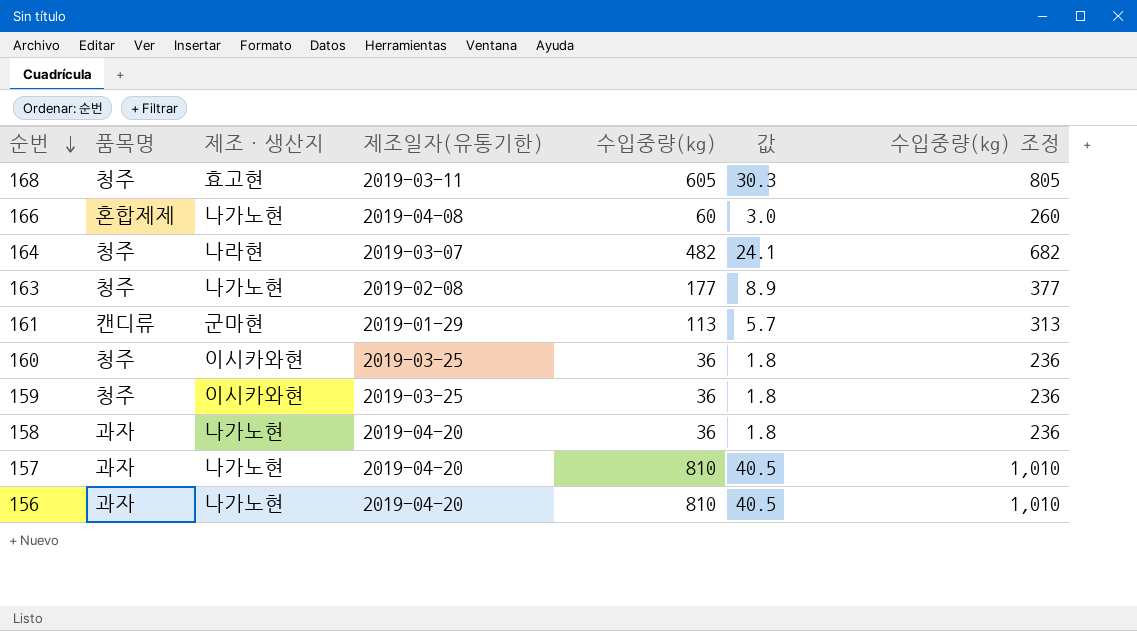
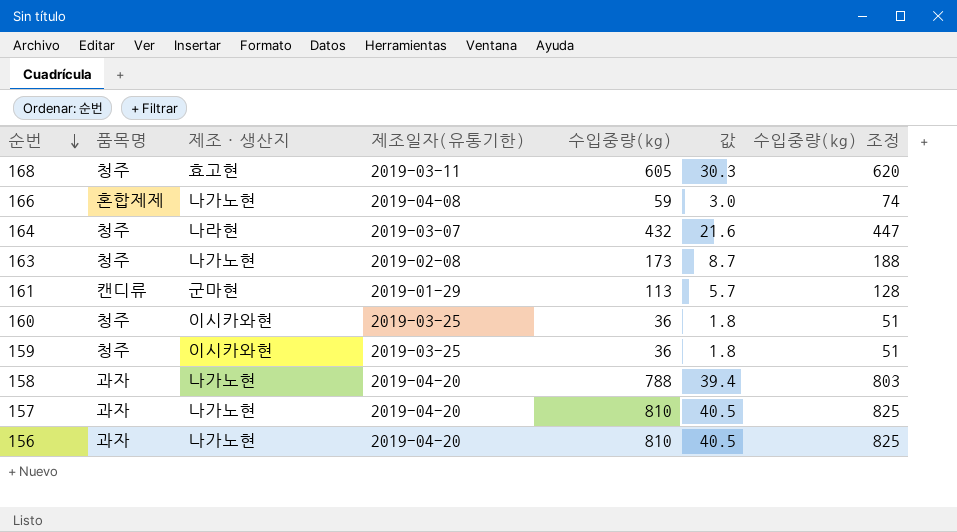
column 수입중량(kg) 조정 | formula: [수입중량(kg)] + 200 -> [수입중량(kg)] + 15
166 | 수입중량(kg): 60 -> 59
164 | 수입중량(kg): 482 -> 432
164 | 값: 24.1 -> 21.6
163 | 수입중량(kg): 177 -> 173
163 | 값: 8.9 -> 8.7
158 | 수입중량(kg): 36 -> 788
158 | 값: 1.8 -> 39.4

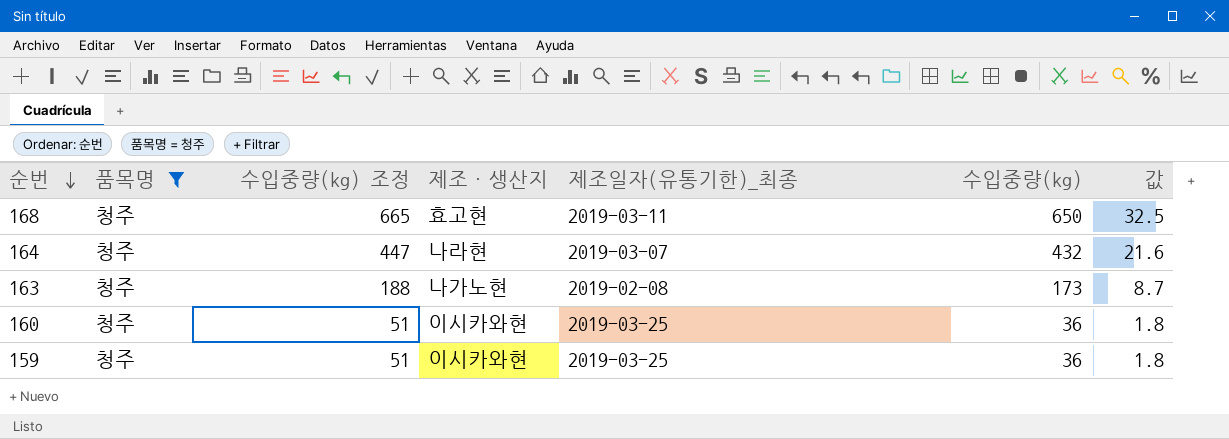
filter: none -> 품목명 = 청주
column 수입중량(kg) 조정 | position: 7 -> 3
column name: 제조일자(유통기한) -> 제조일자(유통기한)_최종
168 | 수입중량(kg) 조정: 620 -> 665
168 | 수입중량(kg): 605 -> 650
168 | 값: 30.3 -> 32.5

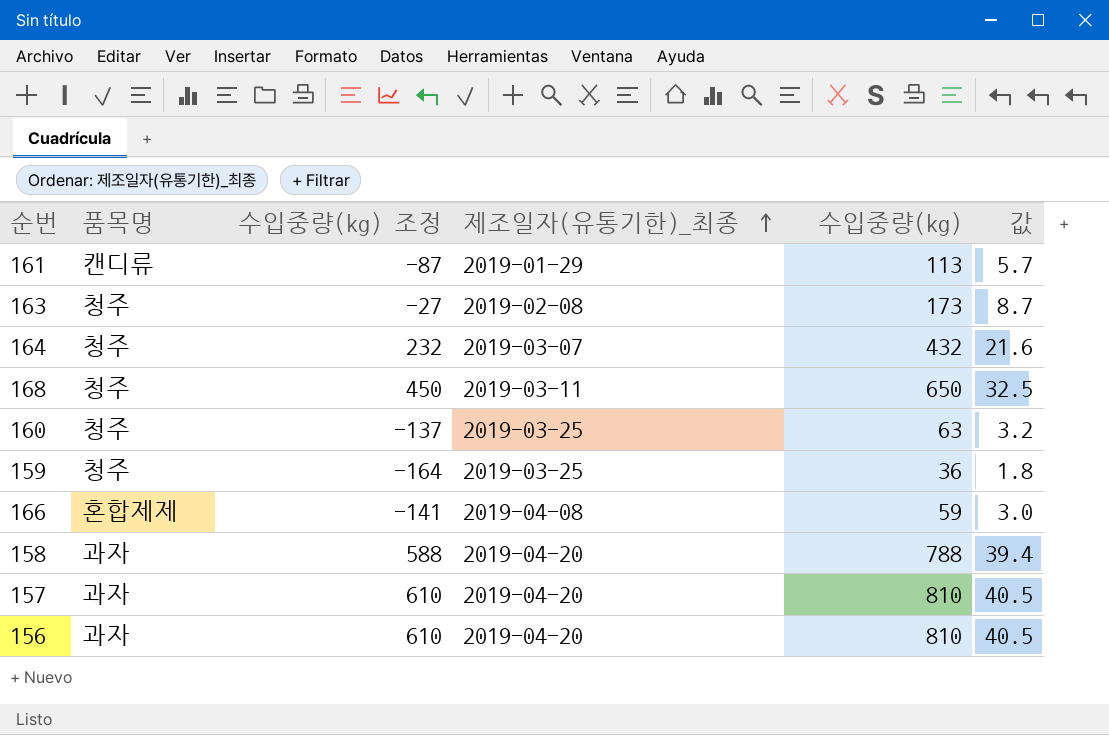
filter: 품목명 = 청주 -> none
row order: 순번 descending -> 제조일자(유통기한)_최종 ascending
column 제조·생산지 | position: 4 -> none
column 수입중량(kg) 조정 | formula: [수입중량(kg)] + 15 -> [수입중량(kg)] - 200
160 | 수입중량(kg): 36 -> 63
160 | 값: 1.8 -> 3.2

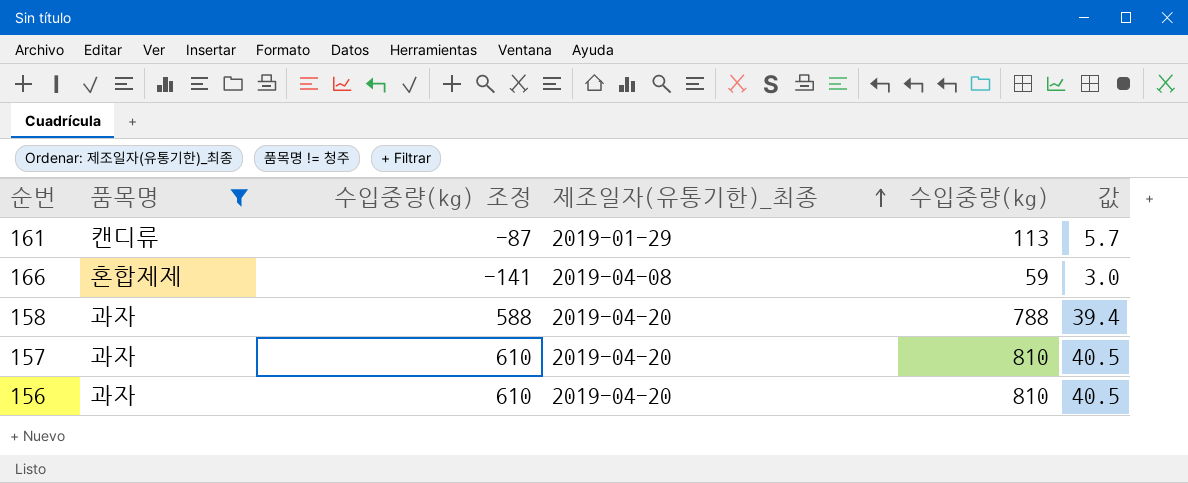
filter: none -> 품목명 != 청주

